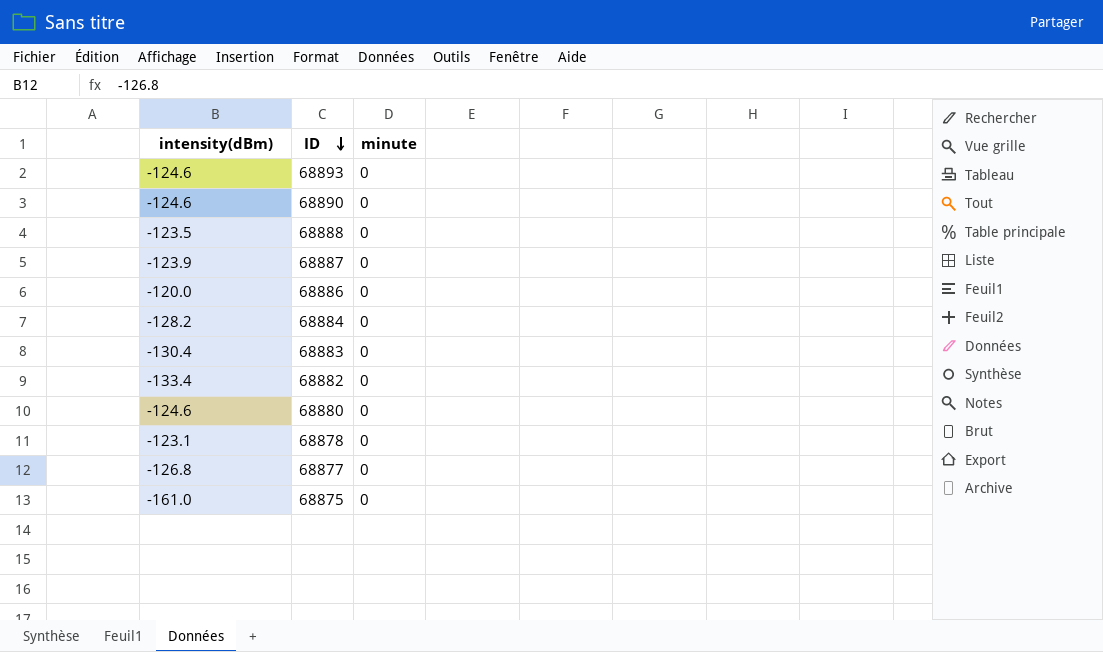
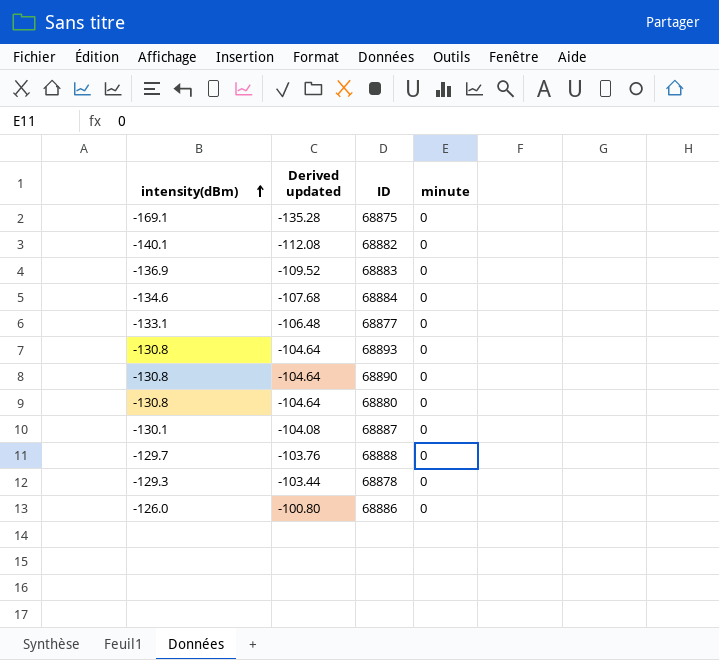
row order: ID descending -> intensity(dBm) ascending
column Derived updated | formula: none -> [intensity(dBm)] * 0.8
68875 | intensity(dBm): -161.0 -> -169.1
68882 | intensity(dBm): -133.4 -> -140.1
68883 | intensity(dBm): -130.4 -> -136.9
68884 | intensity(dBm): -128.2 -> -134.6
68877 | intensity(dBm): -126.8 -> -133.1
68893 | intensity(dBm): -124.6 -> -130.8
68890 | intensity(dBm): -124.6 -> -130.8
68880 | intensity(dBm): -124.6 -> -130.8
68887 | intensity(dBm): -123.9 -> -130.1
68888 | intensity(dBm): -123.5 -> -129.7
68878 | intensity(dBm): -123.1 -> -129.3
68886 | intensity(dBm): -120.0 -> -126.0

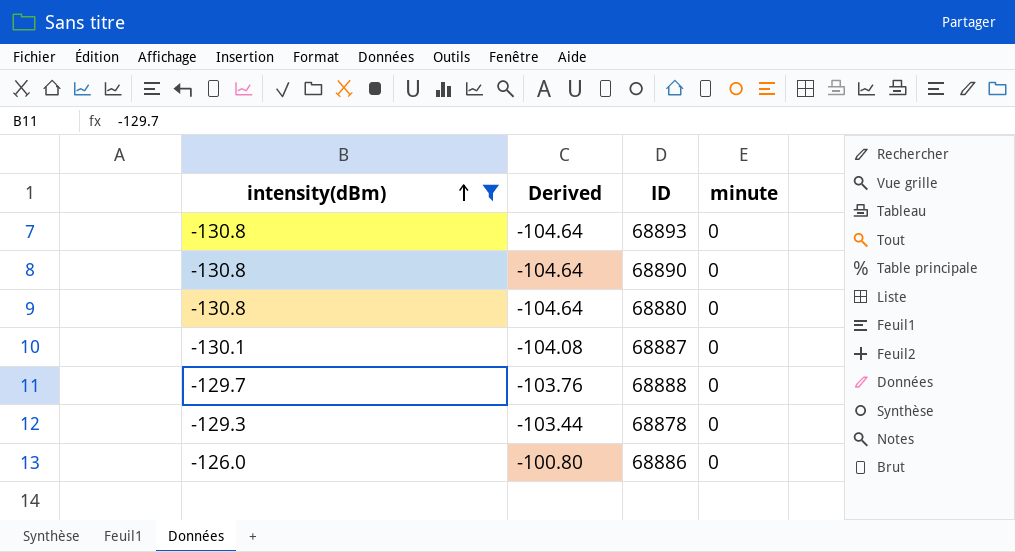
filter: none -> intensity(dBm) >= -130.8
column name: Derived updated -> Derived

